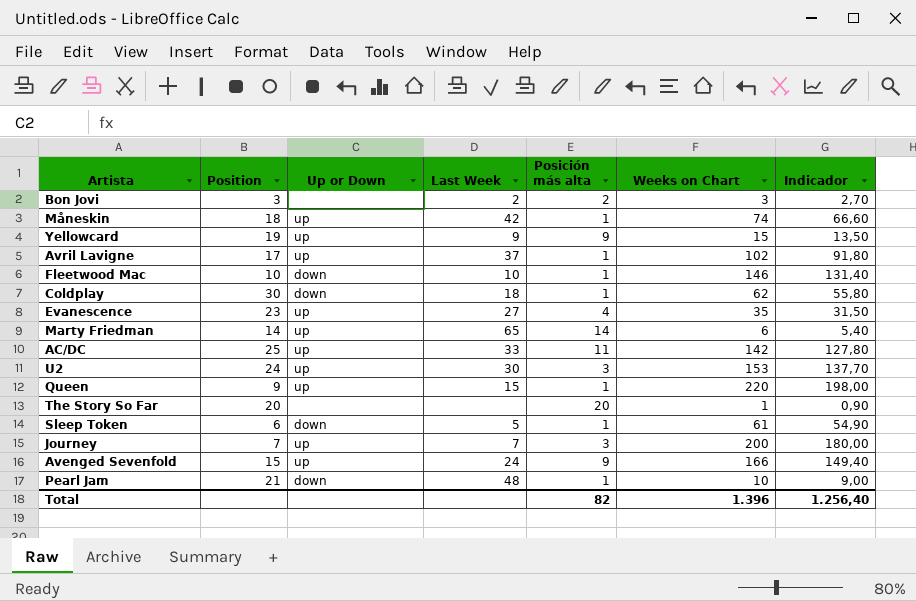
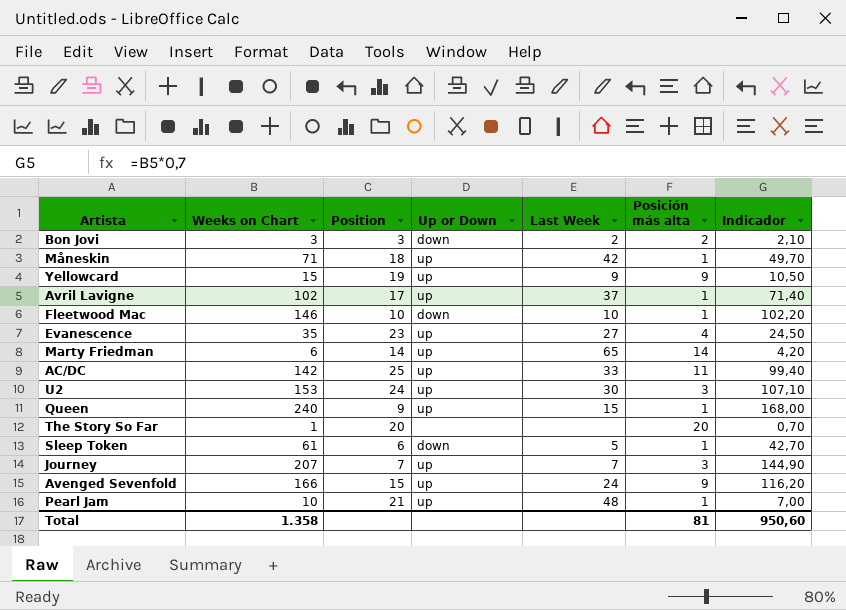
column Weeks on Chart | position: 6 -> 2
column Indicador | formula: [Weeks on Chart] * 0,9 -> [Weeks on Chart] * 0,7
row Coldplay: 30 | down | 18 | 1 | 62 | 55,80 -> none
Bon Jovi | Up or Down: none -> down
Måneskin | Weeks on Chart: 74 -> 71
Queen | Weeks on Chart: 220 -> 240
Journey | Weeks on Chart: 200 -> 207
Pearl Jam | Up or Down: down -> up
Total | Weeks on Chart: 1.396 -> 1.358
Total | Posición más alta: 82 -> 81
Total | Indicador: 1.256,40 -> 950,60

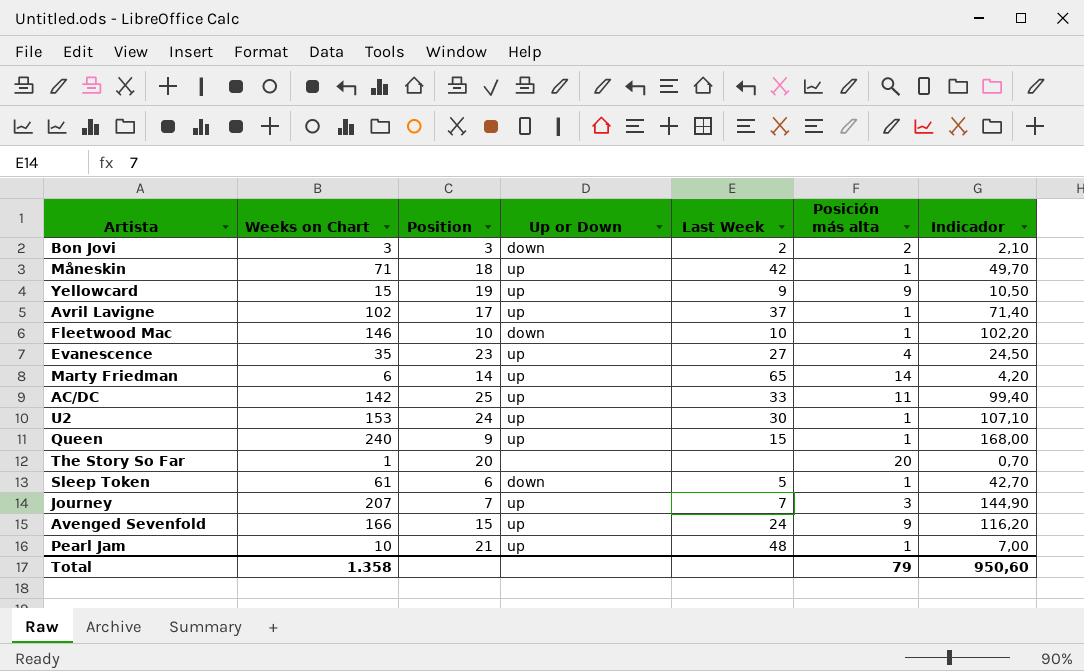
U2 | Posición más alta: 3 -> 1
Total | Posición más alta: 81 -> 79

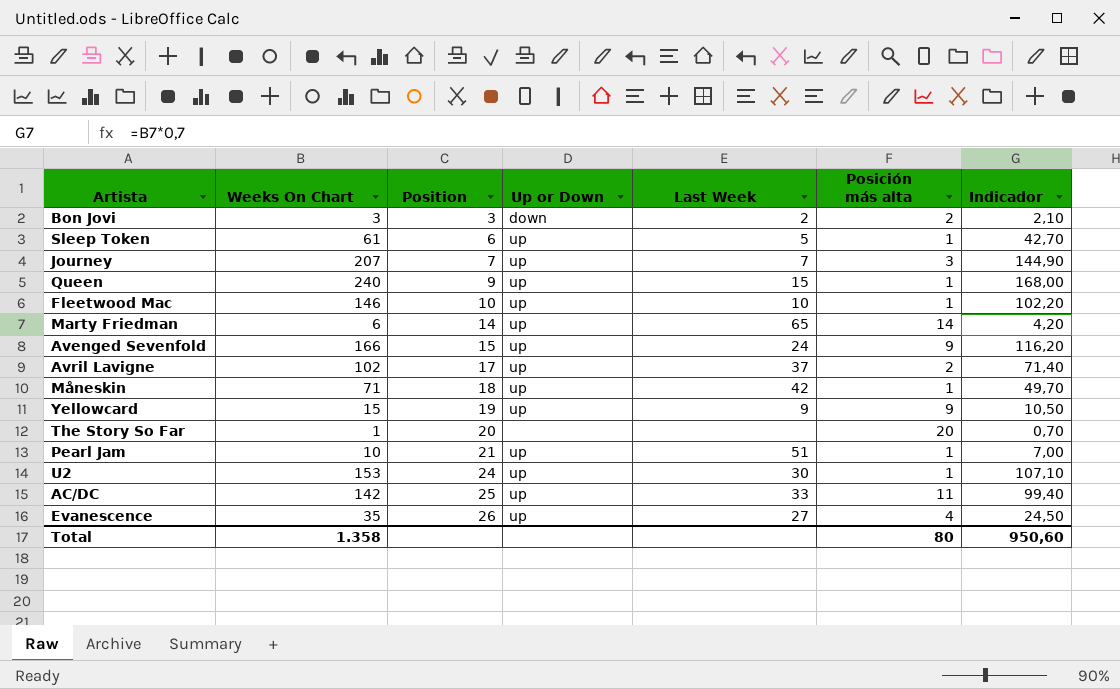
row order: none -> Position ascending
column name: Weeks on Chart -> Weeks On Chart
Sleep Token | Up or Down: down -> up
Fleetwood Mac | Up or Down: down -> up
Avril Lavigne | Posición más alta: 1 -> 2
Pearl Jam | Last Week: 48 -> 51
Evanescence | Position: 23 -> 26
Total | Posición más alta: 79 -> 80

